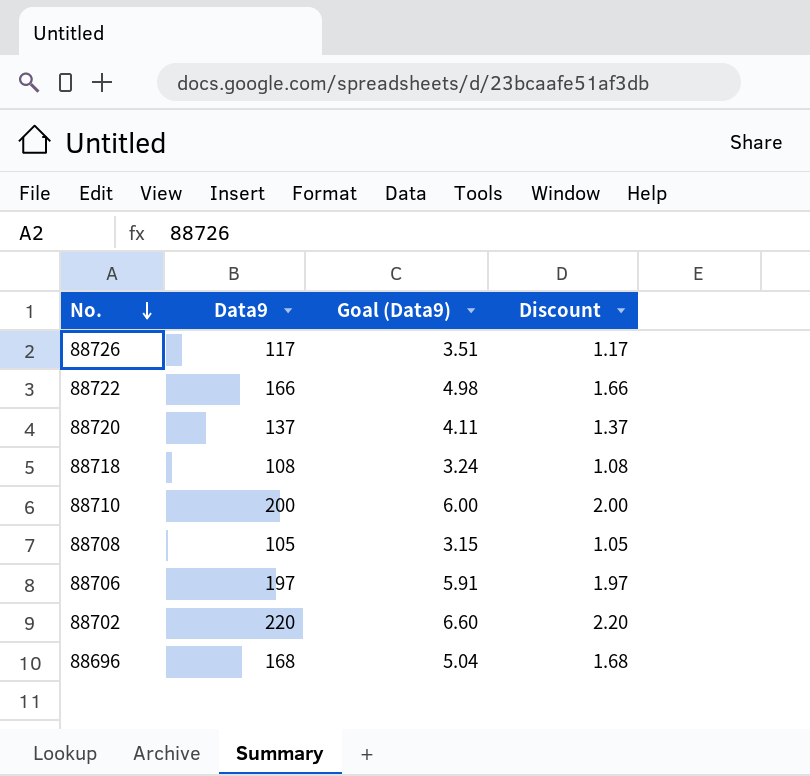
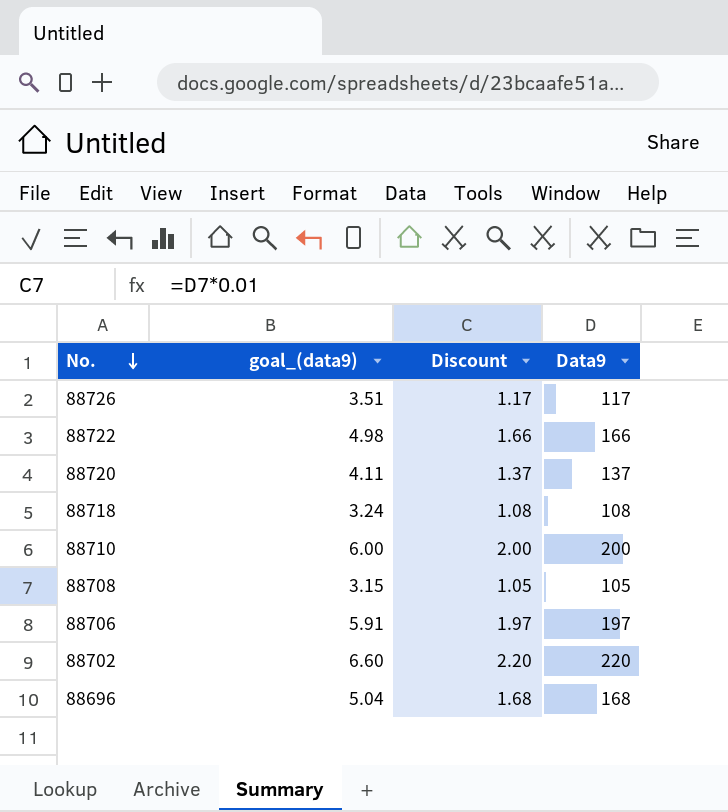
column name: Goal (Data9) -> goal_(data9)
column Data9 | position: 2 -> 4

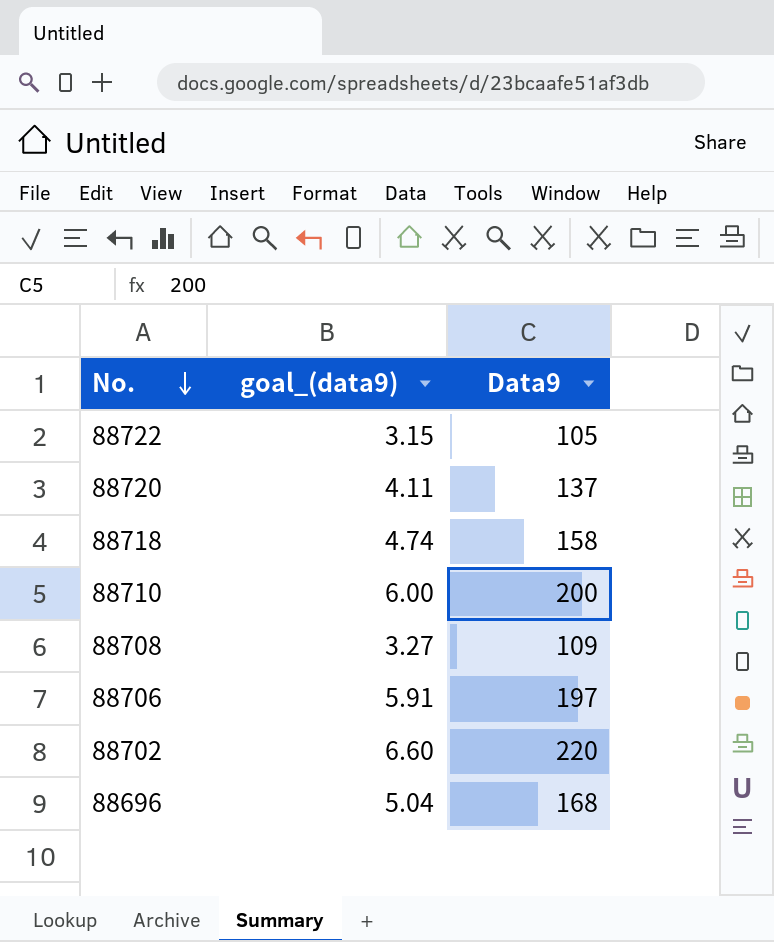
column Discount | formula: [Data9] * 0.01 -> none
row 88726: 3.51 | 1.17 | 117 -> none
88722 | goal_(data9): 4.98 -> 3.15
88722 | Data9: 166 -> 105
88718 | goal_(data9): 3.24 -> 4.74
88718 | Data9: 108 -> 158
88708 | goal_(data9): 3.15 -> 3.27
88708 | Data9: 105 -> 109

